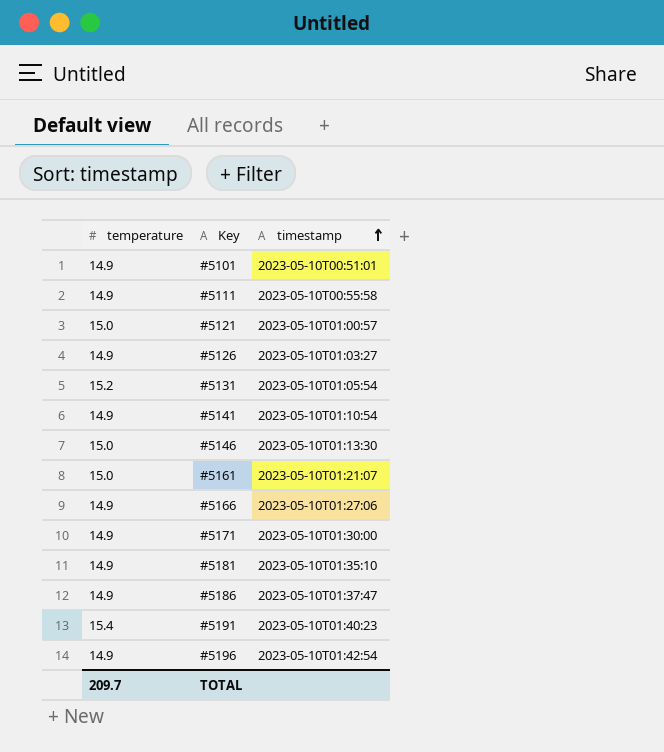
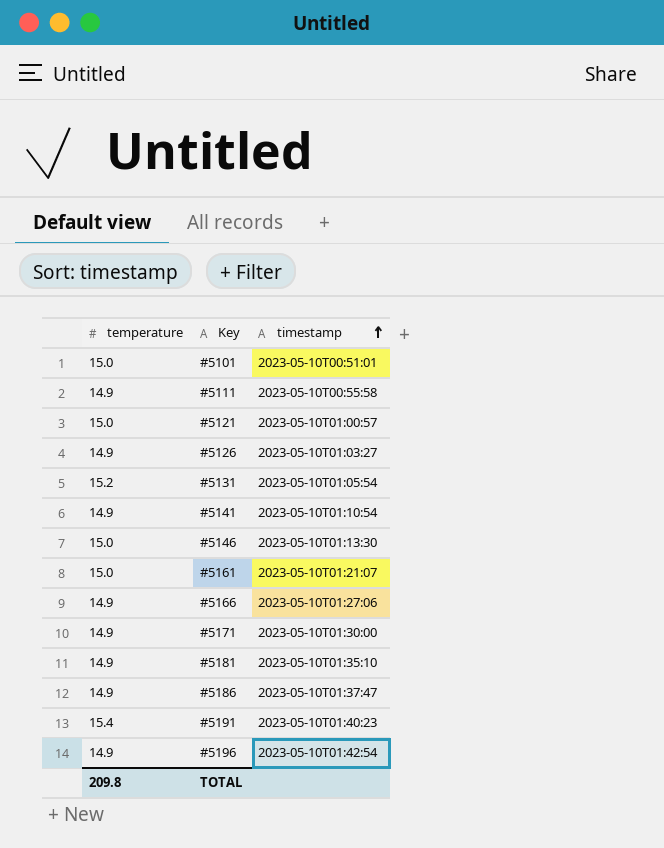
#5101 | temperature: 14.9 -> 15.0
TOTAL | temperature: 209.7 -> 209.8

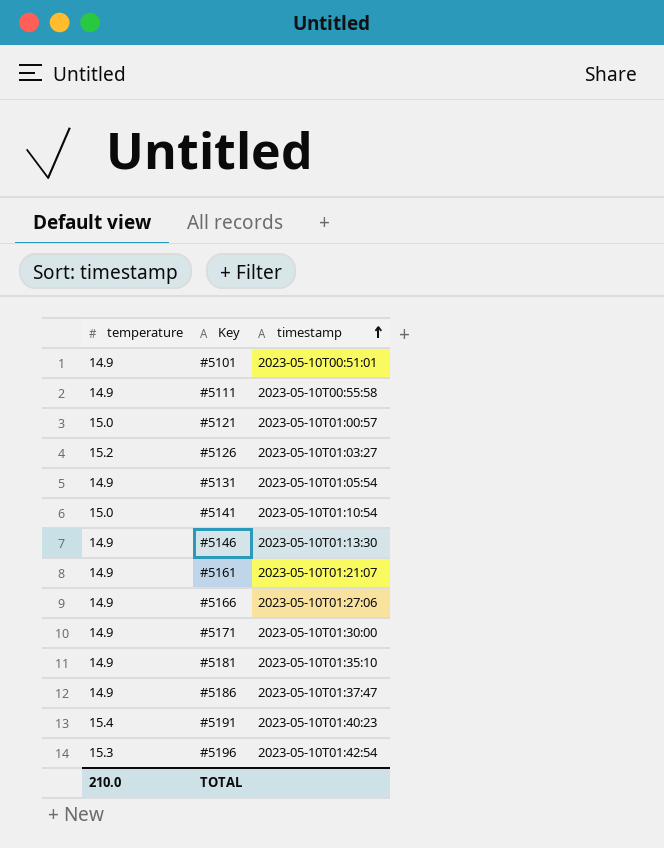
#5101 | temperature: 15.0 -> 14.9
#5126 | temperature: 14.9 -> 15.2
#5131 | temperature: 15.2 -> 14.9
#5141 | temperature: 14.9 -> 15.0
#5146 | temperature: 15.0 -> 14.9
#5161 | temperature: 15.0 -> 14.9
#5196 | temperature: 14.9 -> 15.3
TOTAL | temperature: 209.8 -> 210.0

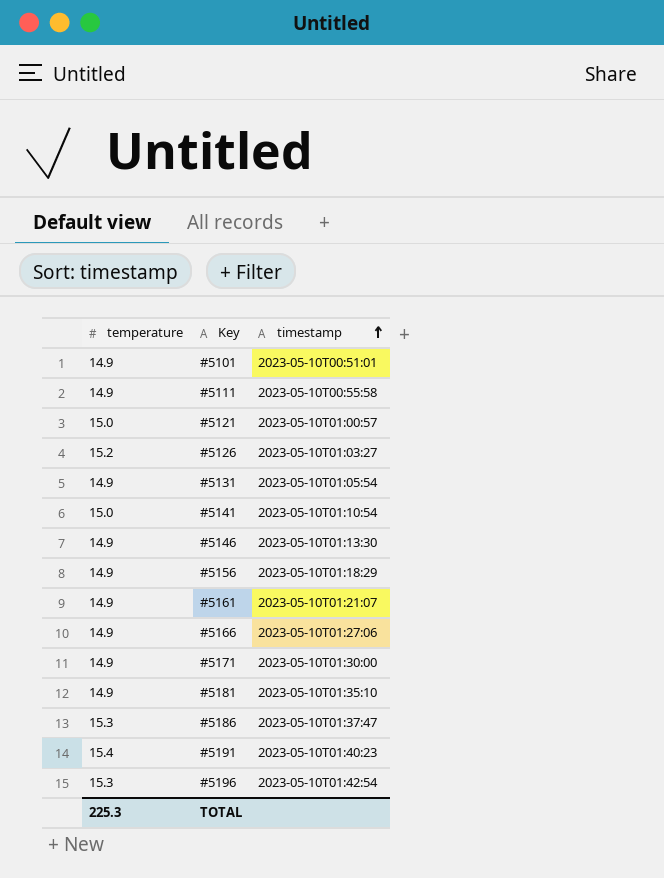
row #5156: none -> 14.9 | 2023-05-10T01:18:29
#5186 | temperature: 14.9 -> 15.3
TOTAL | temperature: 210.0 -> 225.3

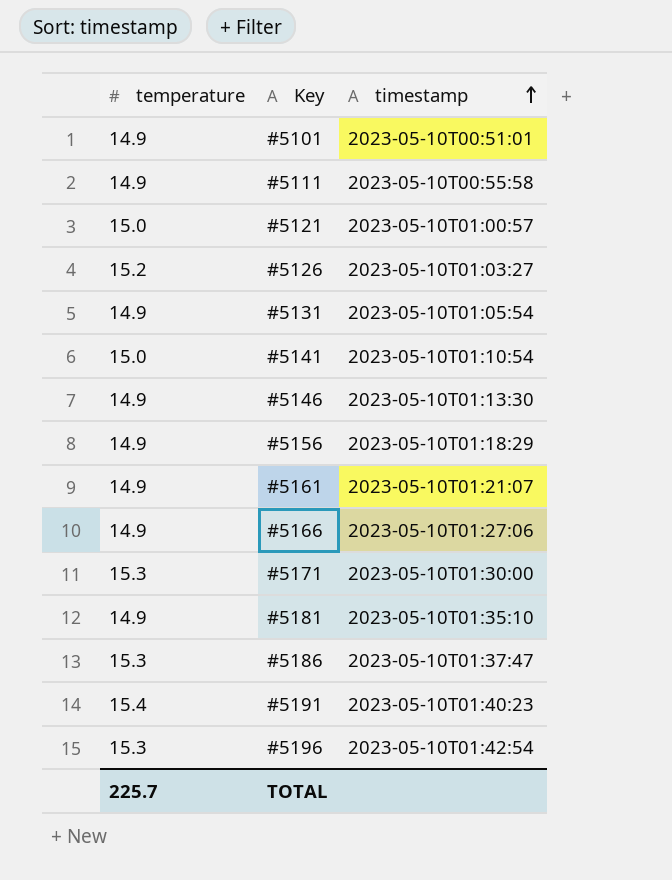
#5171 | temperature: 14.9 -> 15.3
TOTAL | temperature: 225.3 -> 225.7

